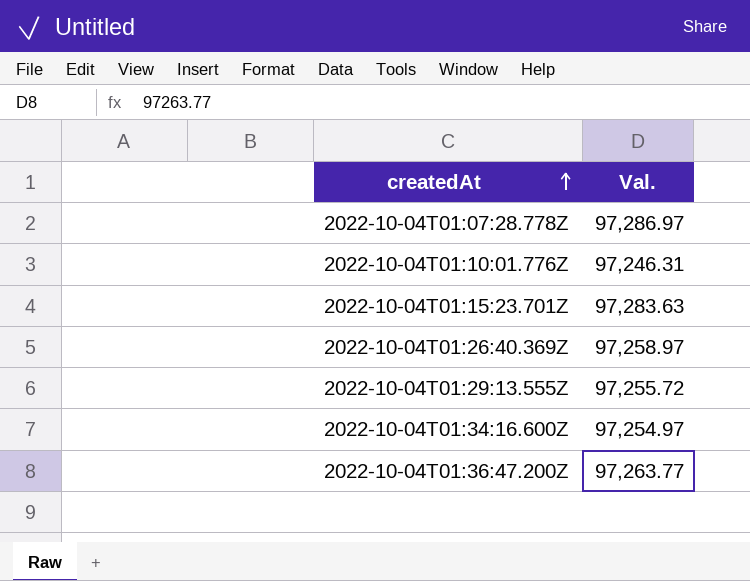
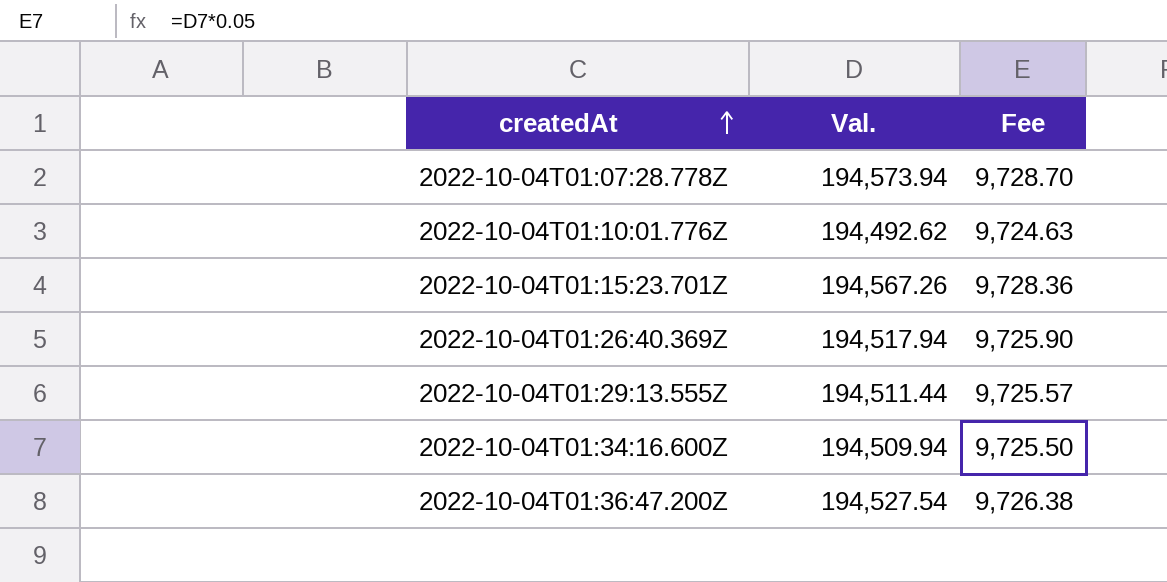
column Fee | formula: none -> [Val.] * 0.05
2022-10-04T01:07:28.778Z | Val.: 97,286.97 -> 194,573.94
2022-10-04T01:10:01.776Z | Val.: 97,246.31 -> 194,492.62
2022-10-04T01:15:23.701Z | Val.: 97,283.63 -> 194,567.26
2022-10-04T01:26:40.369Z | Val.: 97,258.97 -> 194,517.94
2022-10-04T01:29:13.555Z | Val.: 97,255.72 -> 194,511.44
2022-10-04T01:34:16.600Z | Val.: 97,254.97 -> 194,509.94
2022-10-04T01:36:47.200Z | Val.: 97,263.77 -> 194,527.54

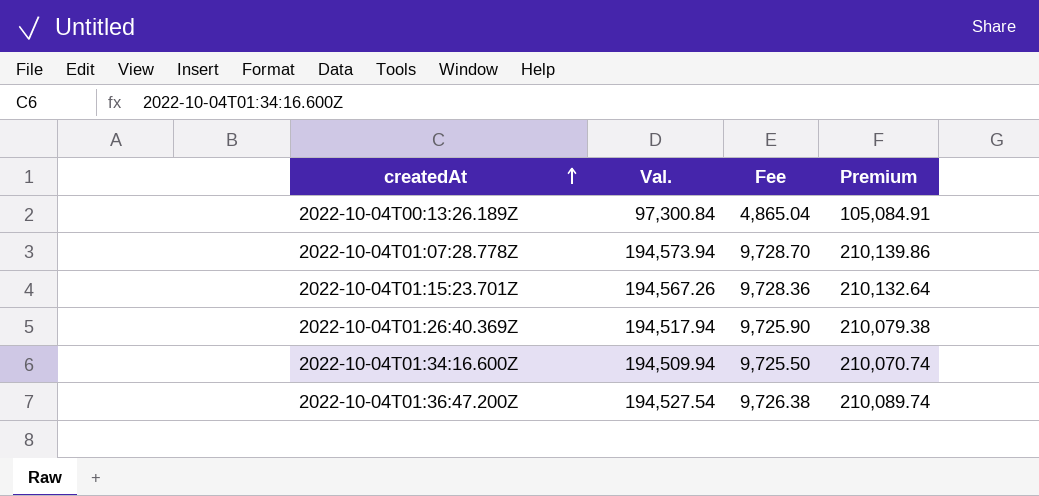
column Premium | formula: none -> [Val.] * 1.08
row 2022-10-04T01:10:01.776Z: 194,492.62 | 9,724.63 -> none
row 2022-10-04T01:29:13.555Z: 194,511.44 | 9,725.57 -> none
row 2022-10-04T00:13:26.189Z: none -> 97,300.84 | 4,865.04 | 105,084.91

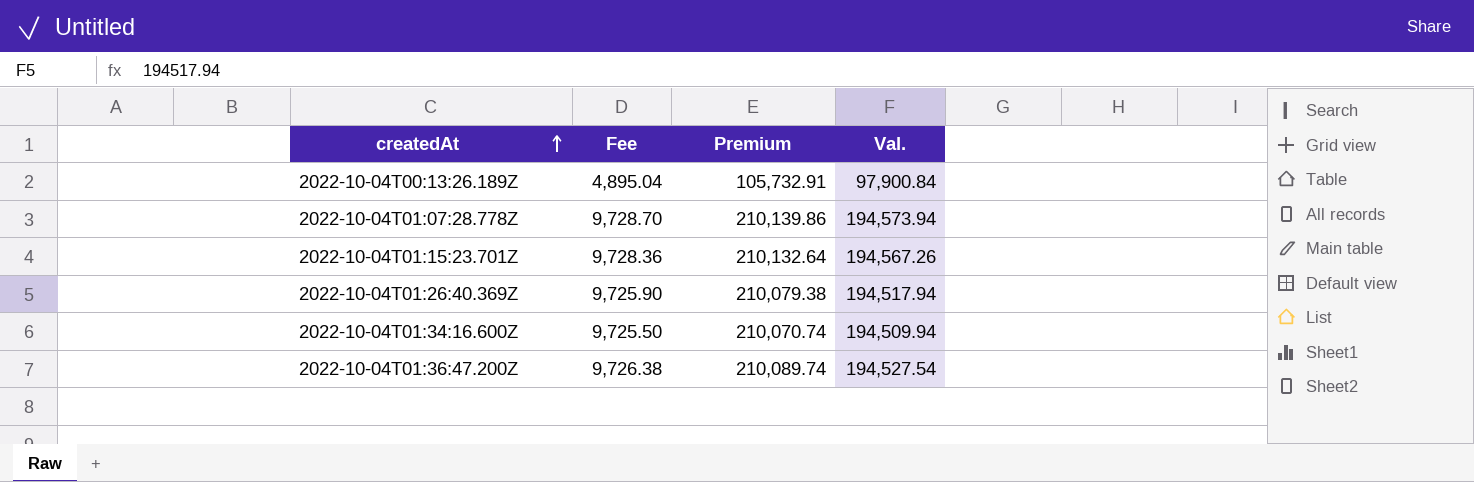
column Val. | position: 2 -> 4
2022-10-04T00:13:26.189Z | Fee: 4,865.04 -> 4,895.04
2022-10-04T00:13:26.189Z | Premium: 105,084.91 -> 105,732.91
2022-10-04T00:13:26.189Z | Val.: 97,300.84 -> 97,900.84

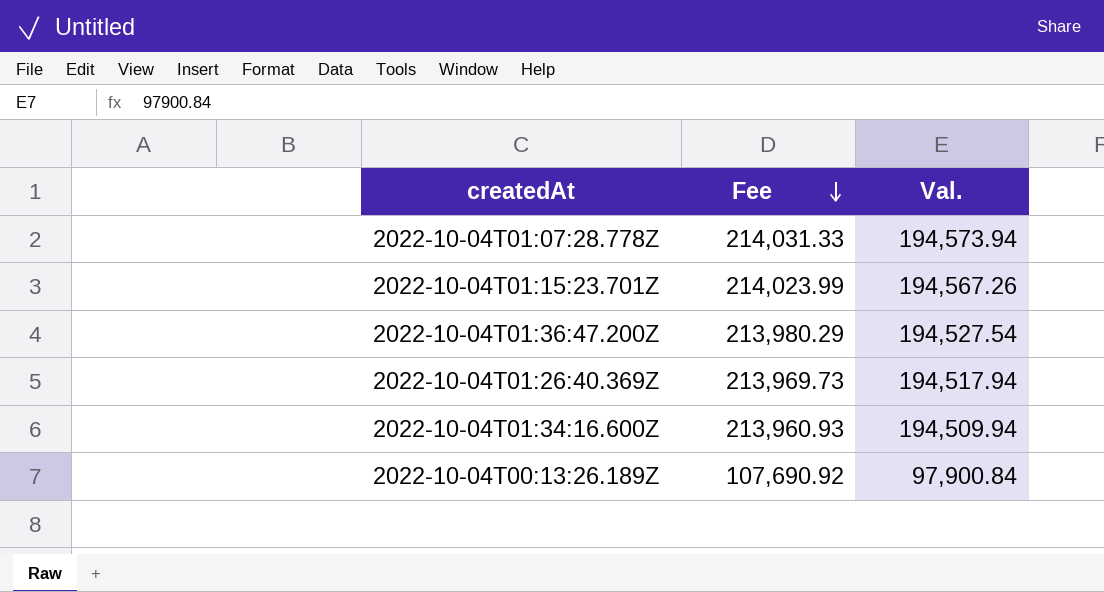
row order: createdAt ascending -> Fee descending
column Premium | formula: [Val.] * 1.08 -> none
column Fee | formula: [Val.] * 0.05 -> [Val.] * 1.1

